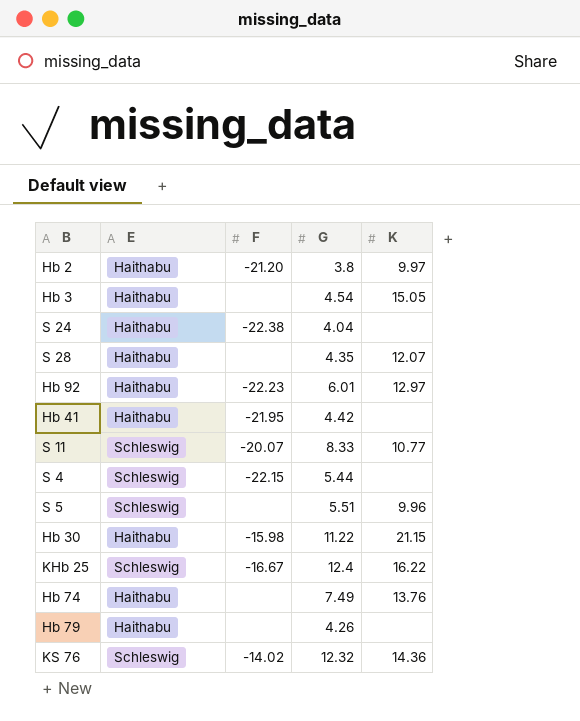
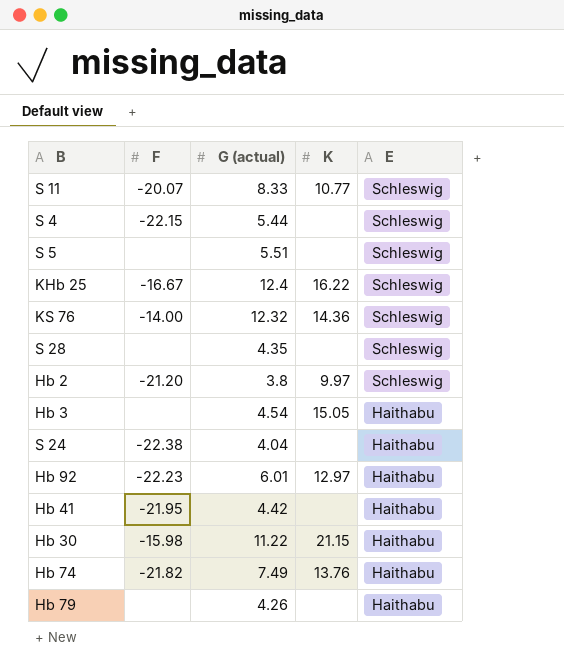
row order: none -> E descending
column name: G -> G (actual)
column E | position: 2 -> 5
S 5 | K: 9.96 -> none
KS 76 | F: -14.02 -> -14.00
S 28 | K: 12.07 -> none
S 28 | E: Haithabu -> Schleswig
Hb 2 | E: Haithabu -> Schleswig
Hb 74 | F: none -> -21.82

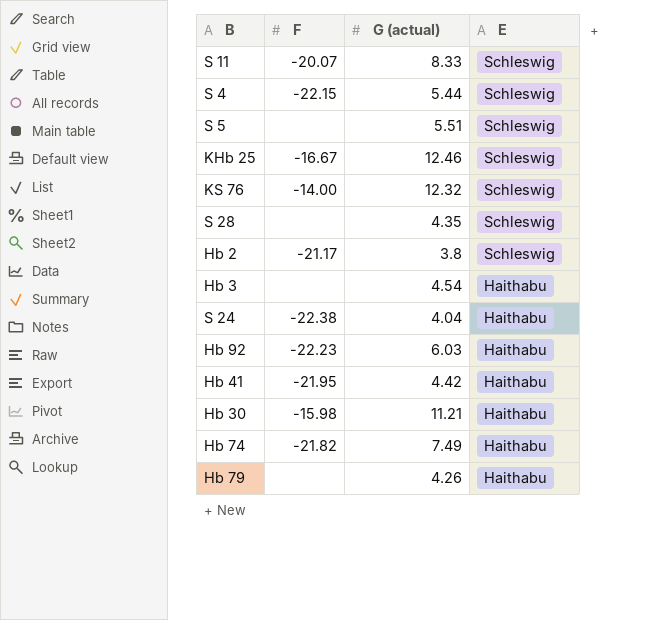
column K | position: 4 -> none
KHb 25 | G (actual): 12.4 -> 12.46
Hb 2 | F: -21.20 -> -21.17
Hb 92 | G (actual): 6.01 -> 6.03
Hb 30 | G (actual): 11.22 -> 11.21

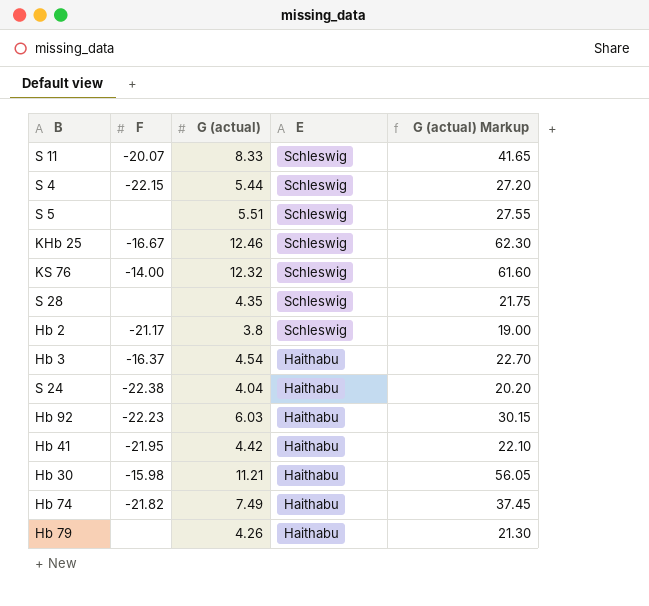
column G (actual) Markup | formula: none -> [G (actual)] * 5
Hb 3 | F: none -> -16.37

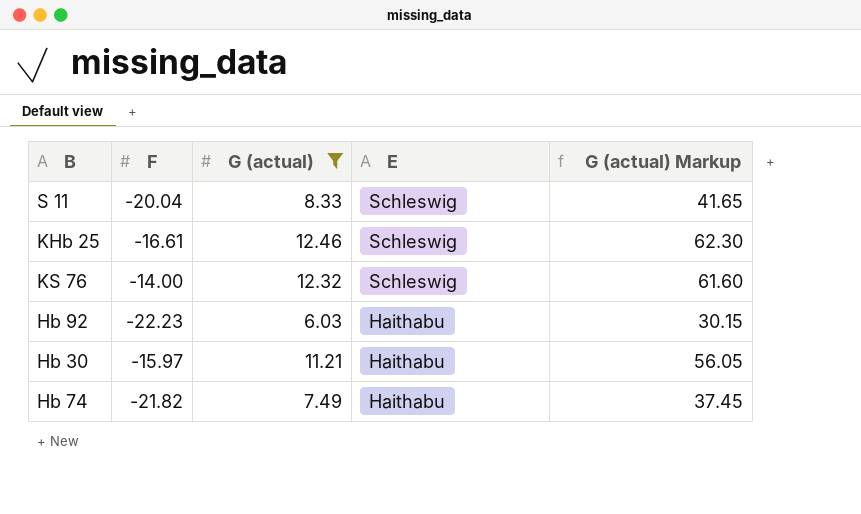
filter: none -> G (actual) >= 6.03
S 11 | F: -20.07 -> -20.04
KHb 25 | F: -16.67 -> -16.61
Hb 30 | F: -15.98 -> -15.97

